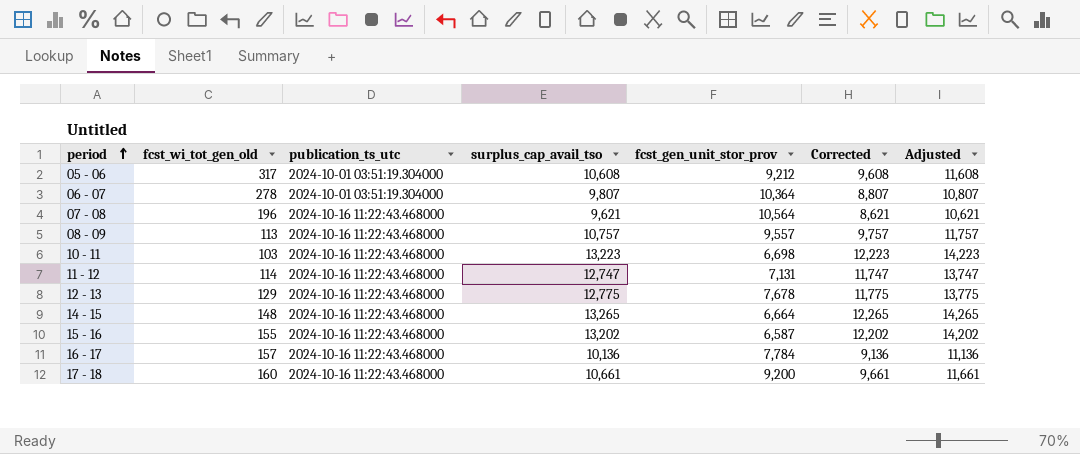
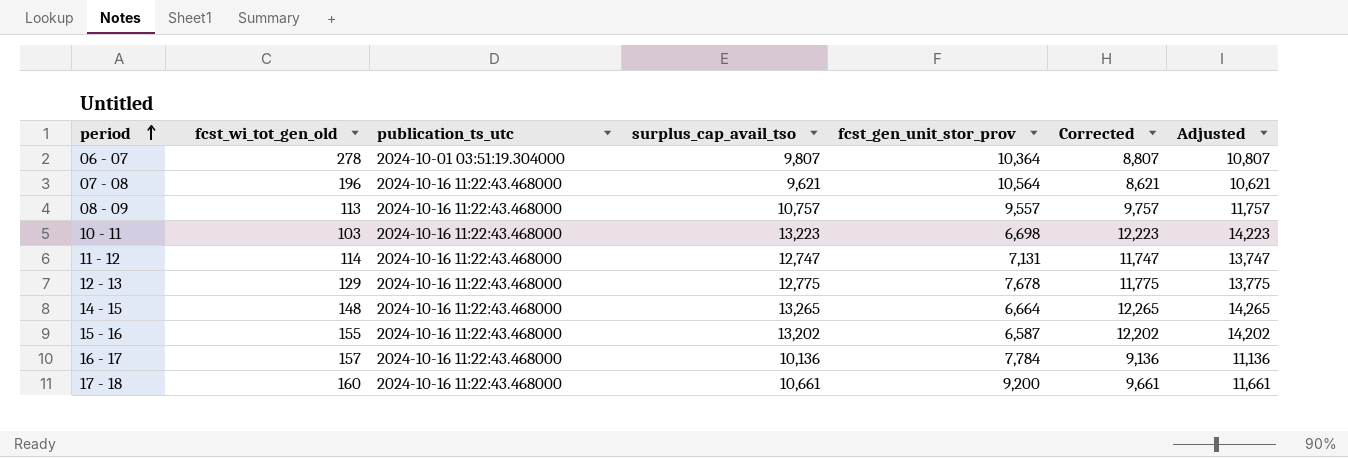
row 05 - 06: 317 | 2024-10-01 03:51:19.304000 | 10,608 | 9,212 | 9,608 | 11,608 -> none

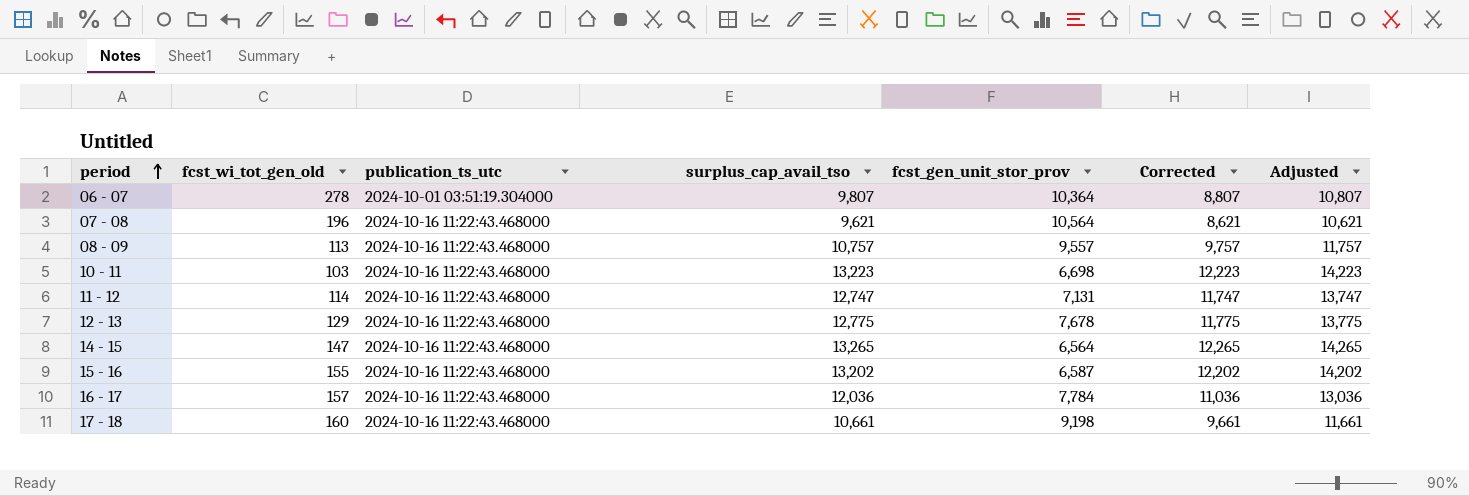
14 - 15 | fcst_wi_tot_gen_old: 148 -> 147
14 - 15 | fcst_gen_unit_stor_prov: 6,664 -> 6,564
16 - 17 | surplus_cap_avail_tso: 10,136 -> 12,036
16 - 17 | Corrected: 9,136 -> 11,036
16 - 17 | Adjusted: 11,136 -> 13,036
17 - 18 | fcst_gen_unit_stor_prov: 9,200 -> 9,198

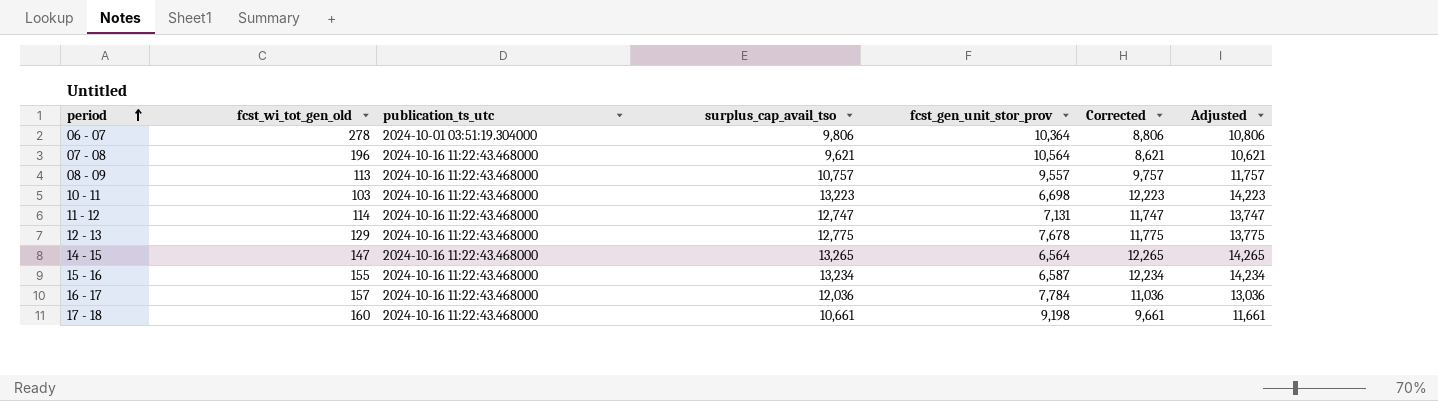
06 - 07 | surplus_cap_avail_tso: 9,807 -> 9,806
06 - 07 | Corrected: 8,807 -> 8,806
06 - 07 | Adjusted: 10,807 -> 10,806
15 - 16 | surplus_cap_avail_tso: 13,202 -> 13,234
15 - 16 | Corrected: 12,202 -> 12,234
15 - 16 | Adjusted: 14,202 -> 14,234

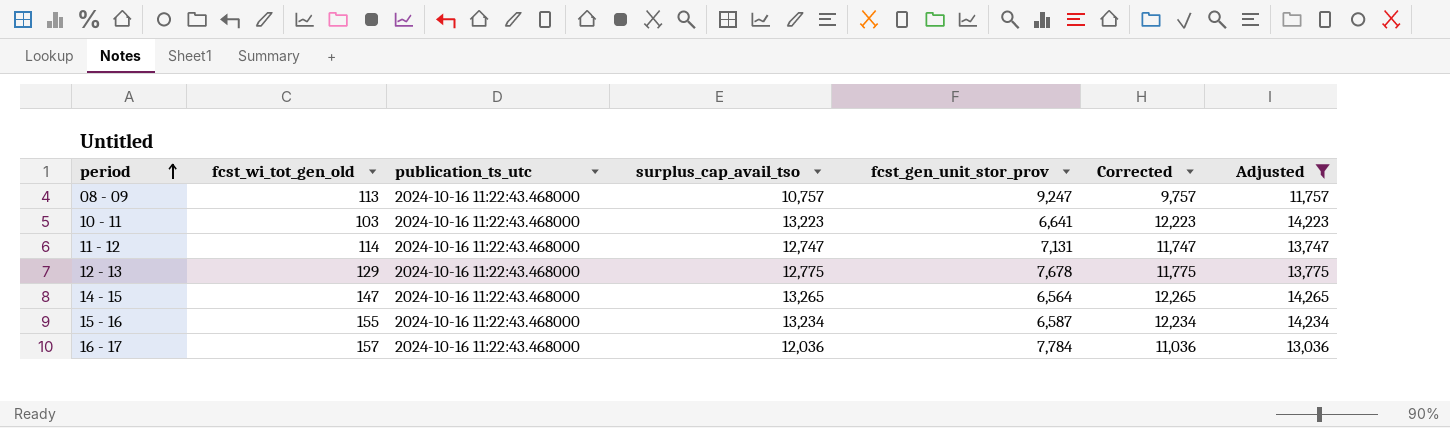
filter: none -> Adjusted >= 11,757
08 - 09 | fcst_gen_unit_stor_prov: 9,557 -> 9,247
10 - 11 | fcst_gen_unit_stor_prov: 6,698 -> 6,641

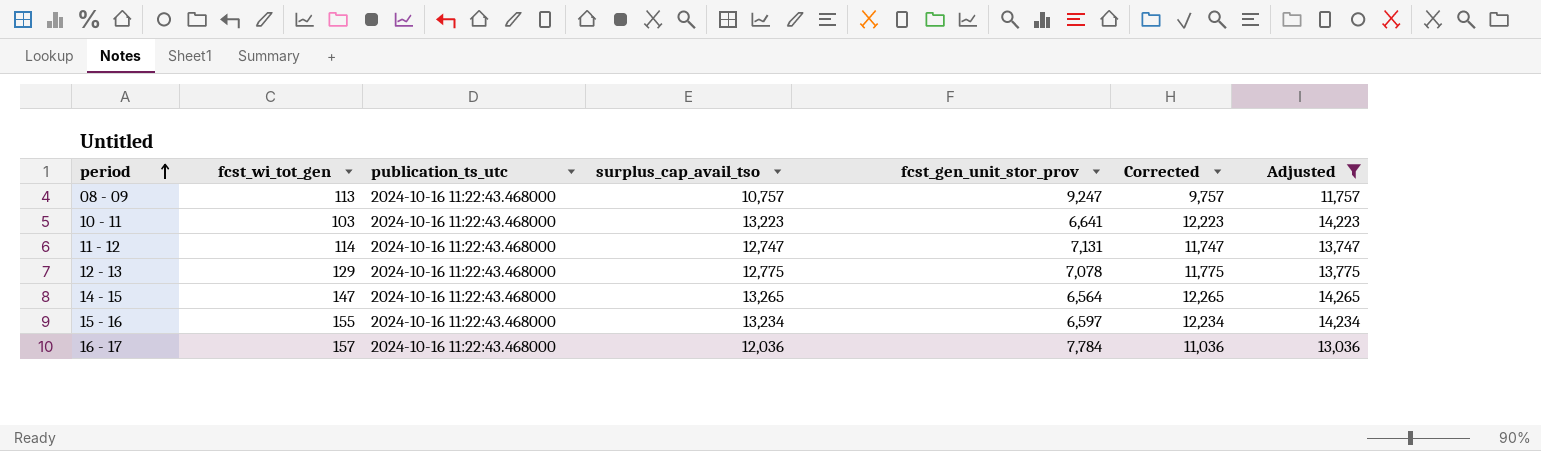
column name: fcst_wi_tot_gen_old -> fcst_wi_tot_gen
12 - 13 | fcst_gen_unit_stor_prov: 7,678 -> 7,078
15 - 16 | fcst_gen_unit_stor_prov: 6,587 -> 6,597

